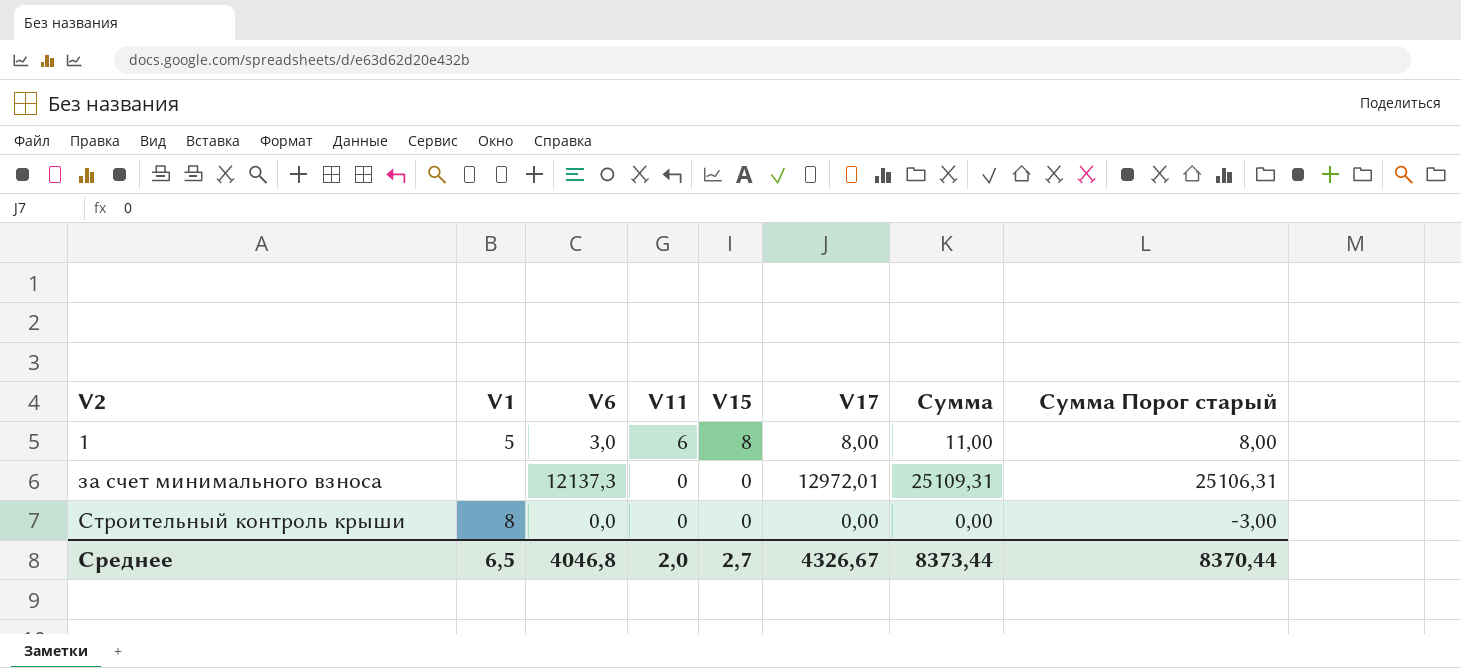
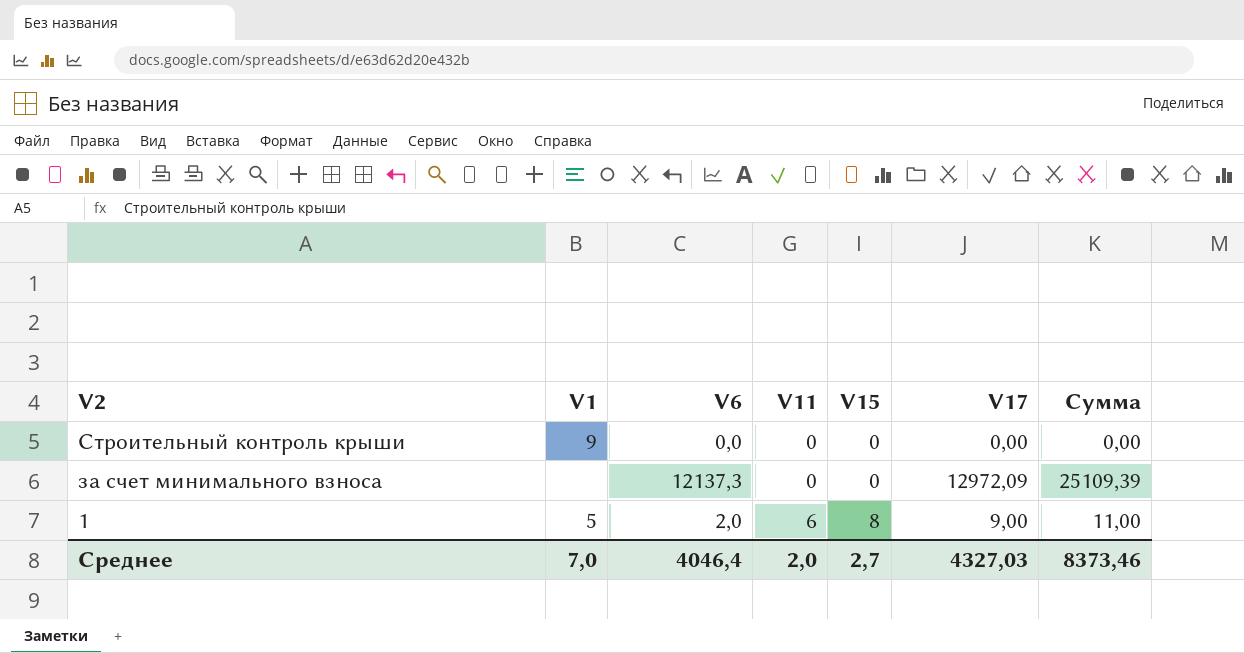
row order: V2 ascending -> V2 descending
column Сумма Порог старый | formula: [Сумма] - 3 -> none
Строительный контроль крыши | V1: 8 -> 9
за счет минимального взноса | V17: 12972,01 -> 12972,09
за счет минимального взноса | Сумма: 25109,31 -> 25109,39
1 | V6: 3,0 -> 2,0
1 | V17: 8,00 -> 9,00
Среднее | V1: 6,5 -> 7,0
Среднее | V6: 4046,8 -> 4046,4
Среднее | V17: 4326,67 -> 4327,03
Среднее | Сумма: 8373,44 -> 8373,46

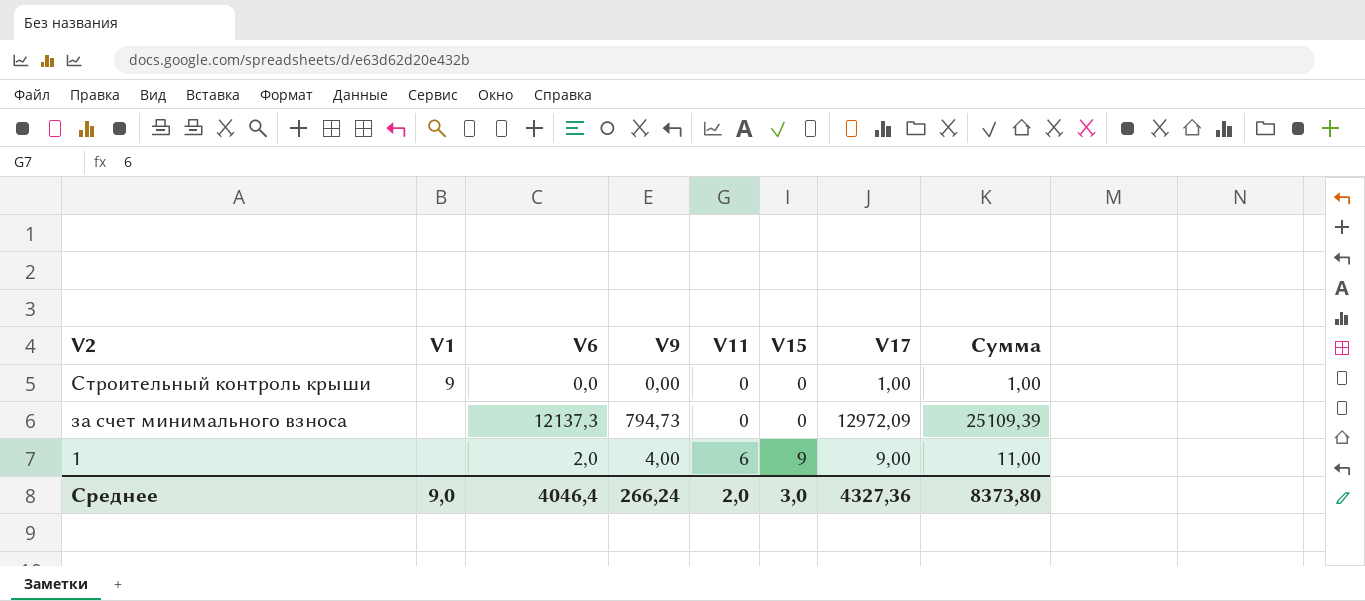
column V9 | position: none -> 4
Строительный контроль крыши | V17: 0,00 -> 1,00
Строительный контроль крыши | Сумма: 0,00 -> 1,00
1 | V1: 5 -> none
1 | V15: 8 -> 9
Среднее | V1: 7,0 -> 9,0
Среднее | V15: 2,7 -> 3,0
Среднее | V17: 4327,03 -> 4327,36
Среднее | Сумма: 8373,46 -> 8373,80

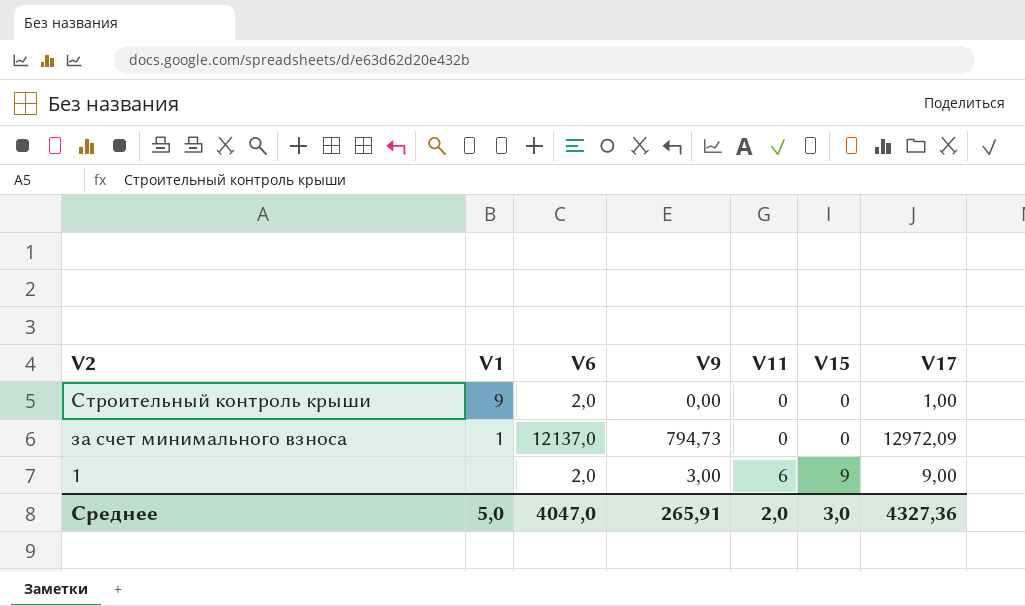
column Сумма | formula: [V6] + [V17] -> none
Строительный контроль крыши | V6: 0,0 -> 2,0
за счет минимального взноса | V1: none -> 1
за счет минимального взноса | V6: 12137,3 -> 12137,0
1 | V9: 4,00 -> 3,00
Среднее | V1: 9,0 -> 5,0
Среднее | V6: 4046,4 -> 4047,0
Среднее | V9: 266,24 -> 265,91

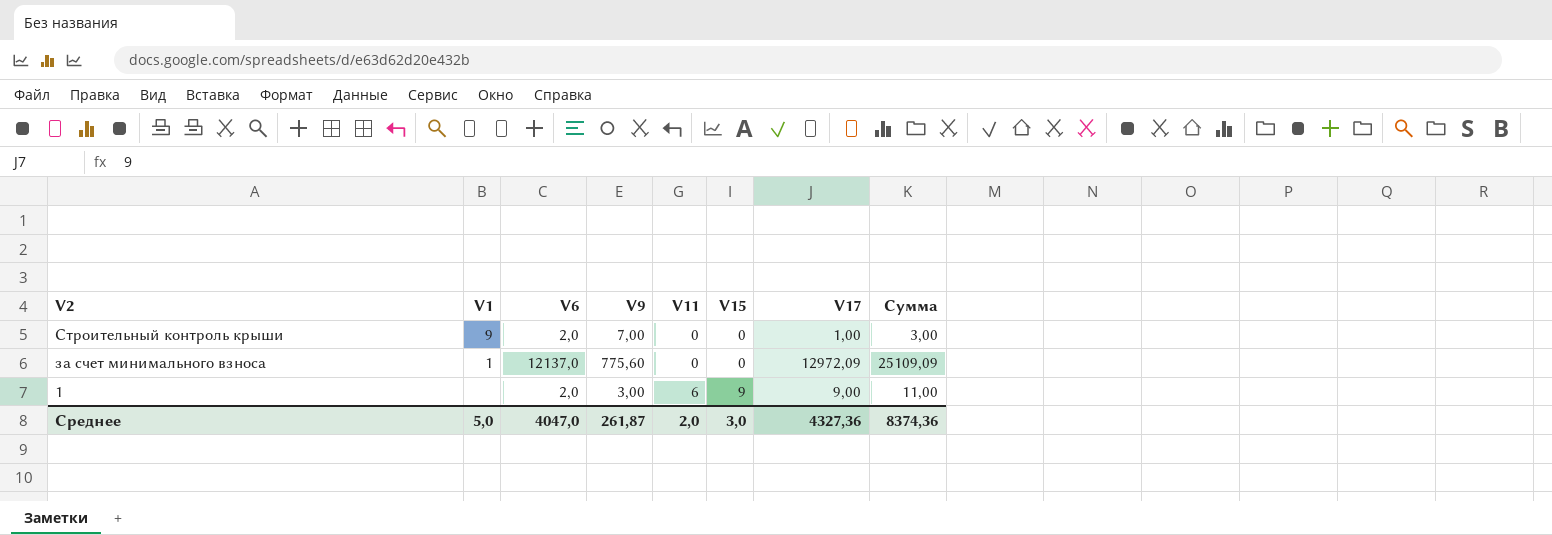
column Сумма | formula: none -> [V6] + [V17]
Строительный контроль крыши | V9: 0,00 -> 7,00
за счет минимального взноса | V9: 794,73 -> 775,60
Среднее | V9: 265,91 -> 261,87

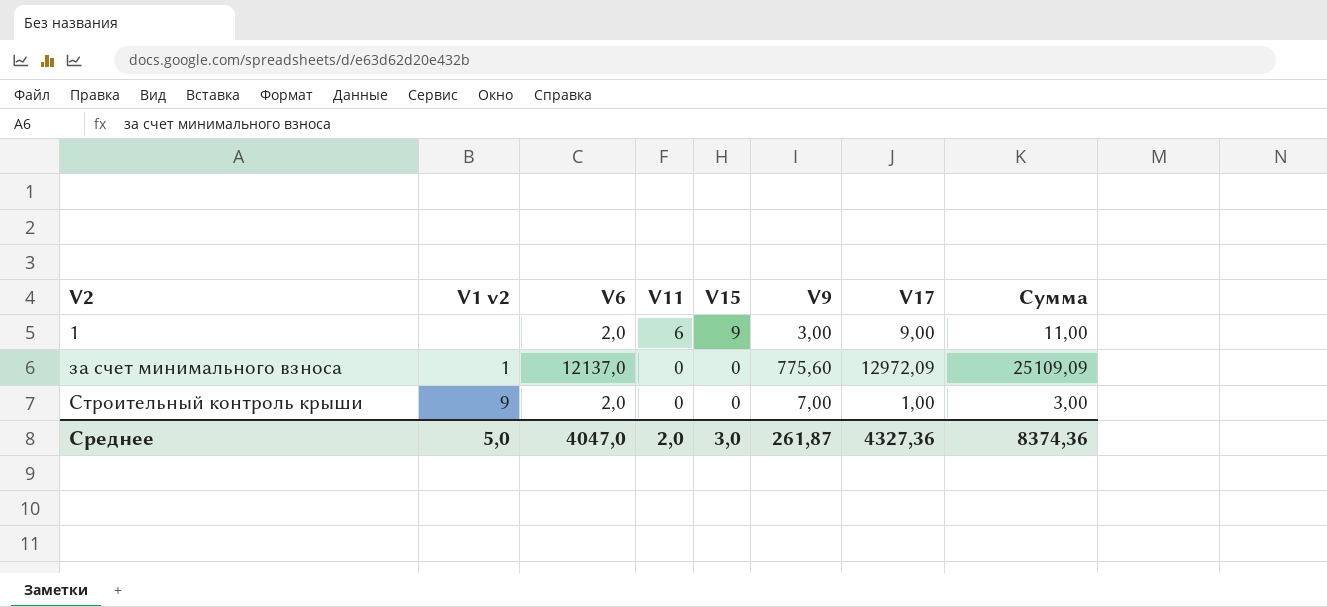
row order: V2 descending -> V2 ascending
column name: V1 -> V1 v2
column V9 | position: 4 -> 6

